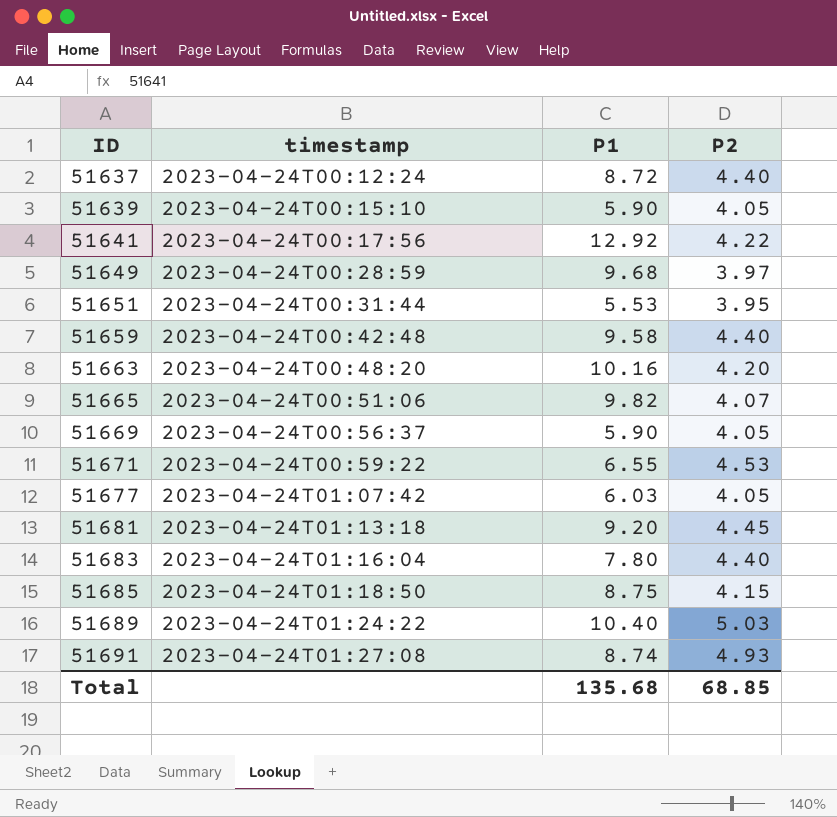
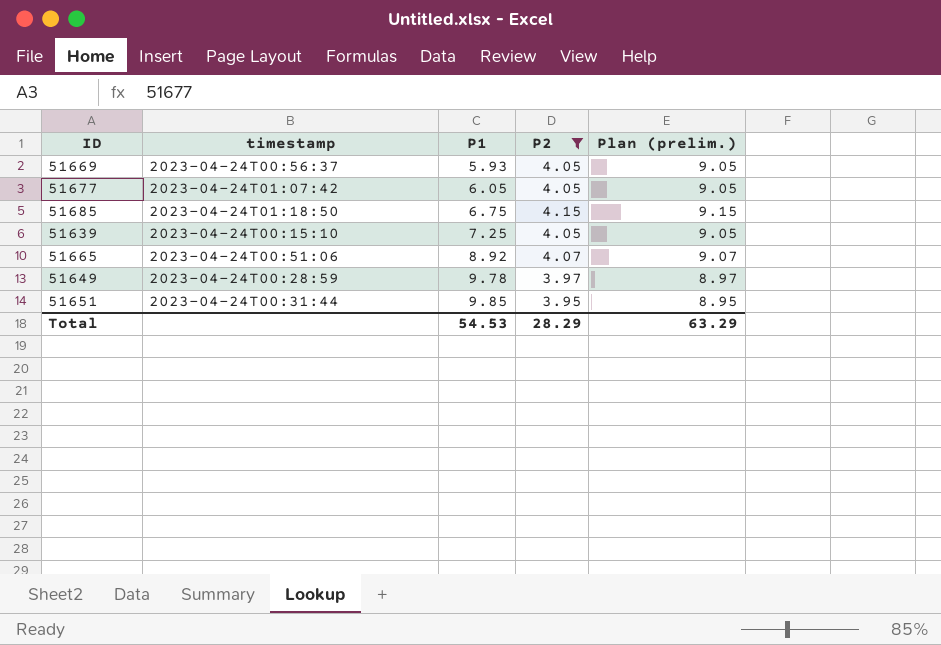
filter: none -> P2 <= 4.15
row order: ID ascending -> P1 ascending
column Plan (prelim.) | formula: none -> [P2] + 5
51669 | P1: 5.90 -> 5.93
51677 | P1: 6.03 -> 6.05
51685 | P1: 8.75 -> 6.75
51639 | P1: 5.90 -> 7.25
51665 | P1: 9.82 -> 8.92
51649 | P1: 9.68 -> 9.78
51651 | P1: 5.53 -> 9.85
Total | P1: 135.68 -> 54.53
Total | P2: 68.85 -> 28.29

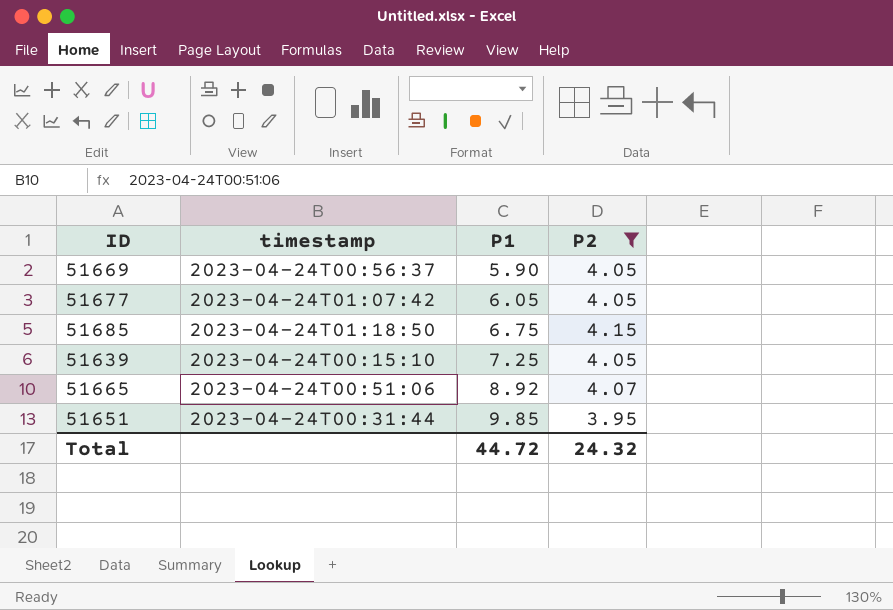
column Plan (prelim.) | formula: [P2] + 5 -> none
row 51649: 2023-04-24T00:28:59 | 9.78 | 3.97 | 8.97 -> none
51669 | P1: 5.93 -> 5.90
Total | P1: 54.53 -> 44.72
Total | P2: 28.29 -> 24.32

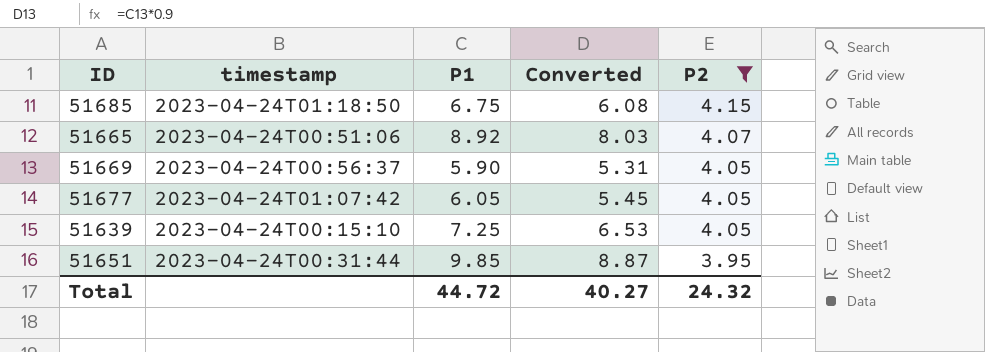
row order: P1 ascending -> P2 descending
column Converted | formula: none -> [P1] * 0.9

